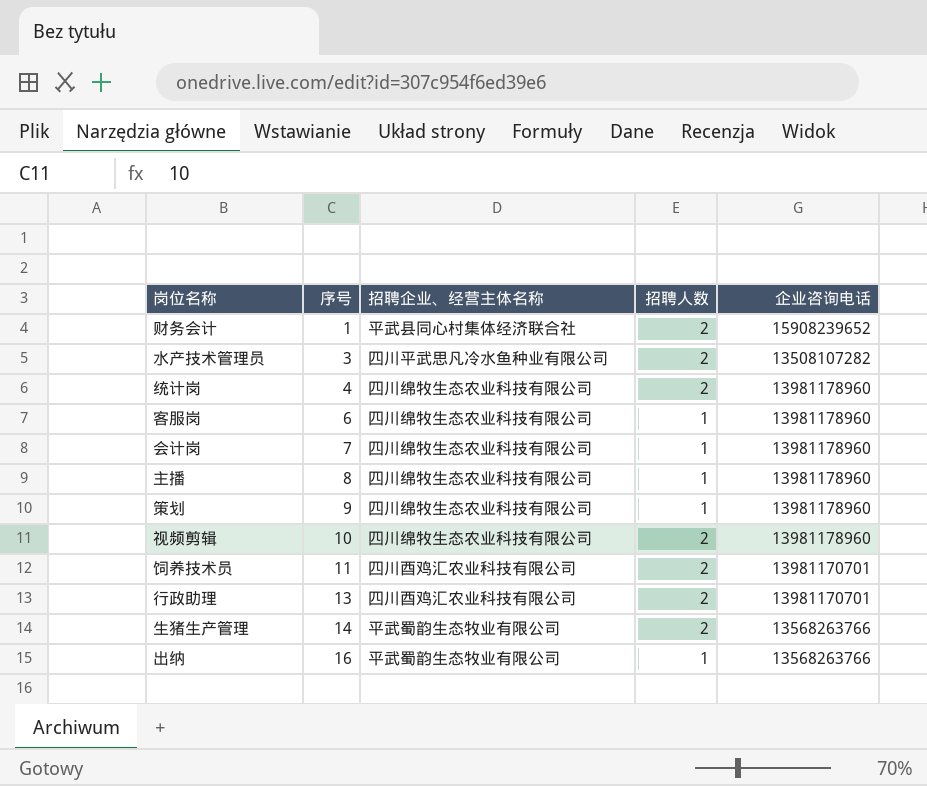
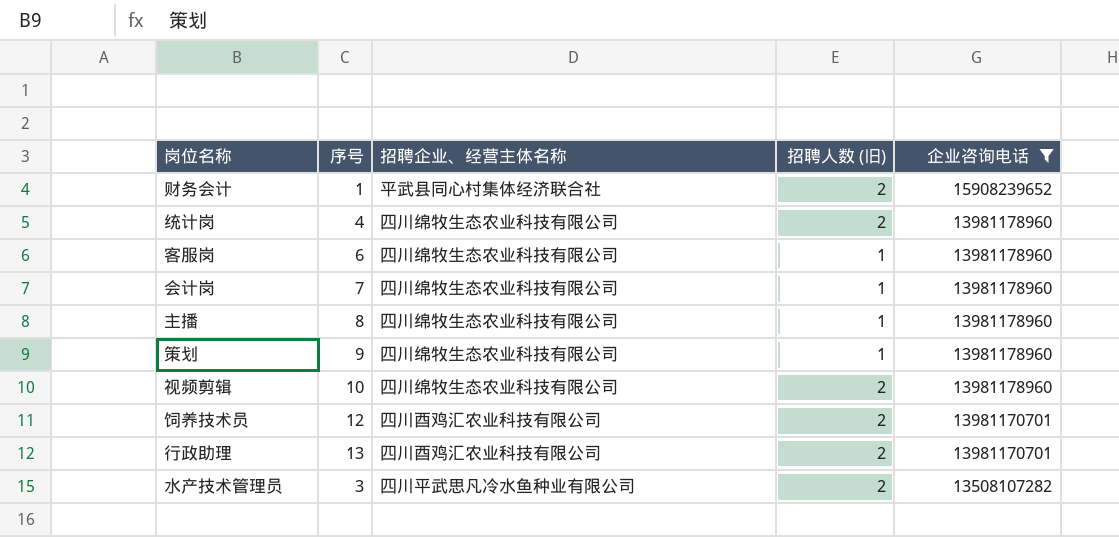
filter: none -> 企业咨询电话 != 13568263766
row order: 序号 ascending -> 企业咨询电话 descending
column name: 招聘人数 -> 招聘人数 (旧)
饲养技术员 | 序号: 11 -> 12

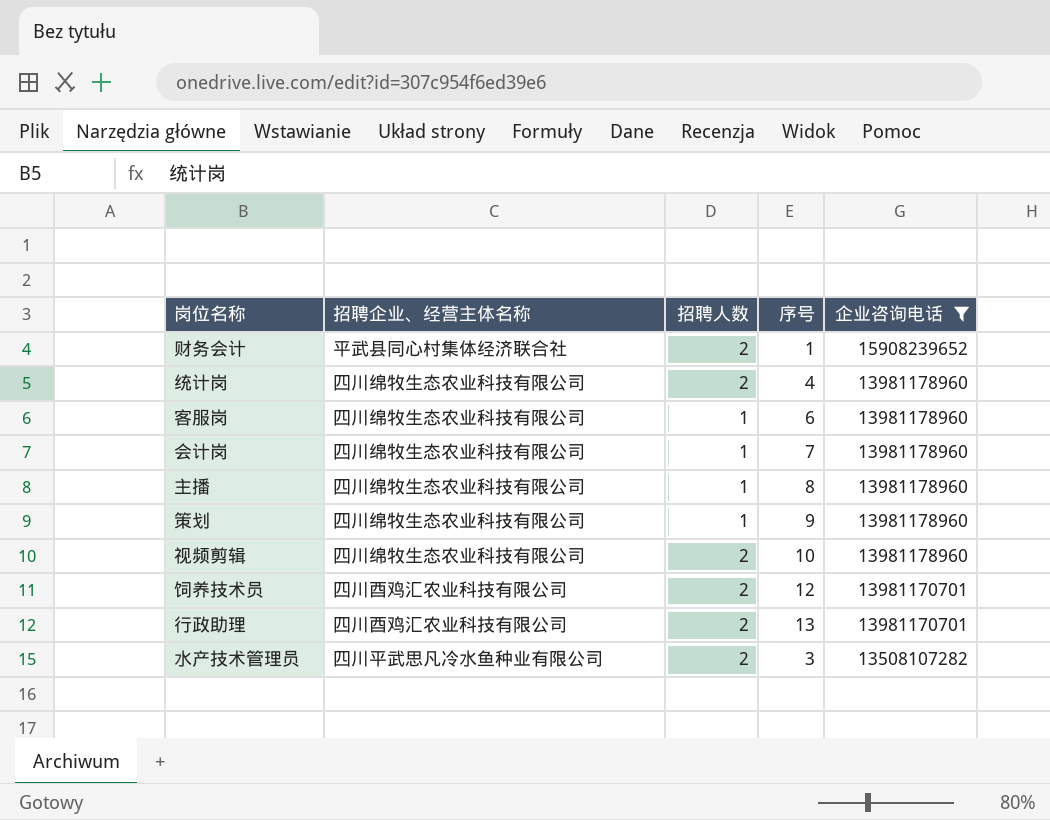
column name: 招聘人数 (旧) -> 招聘人数
column 序号 | position: 2 -> 4

